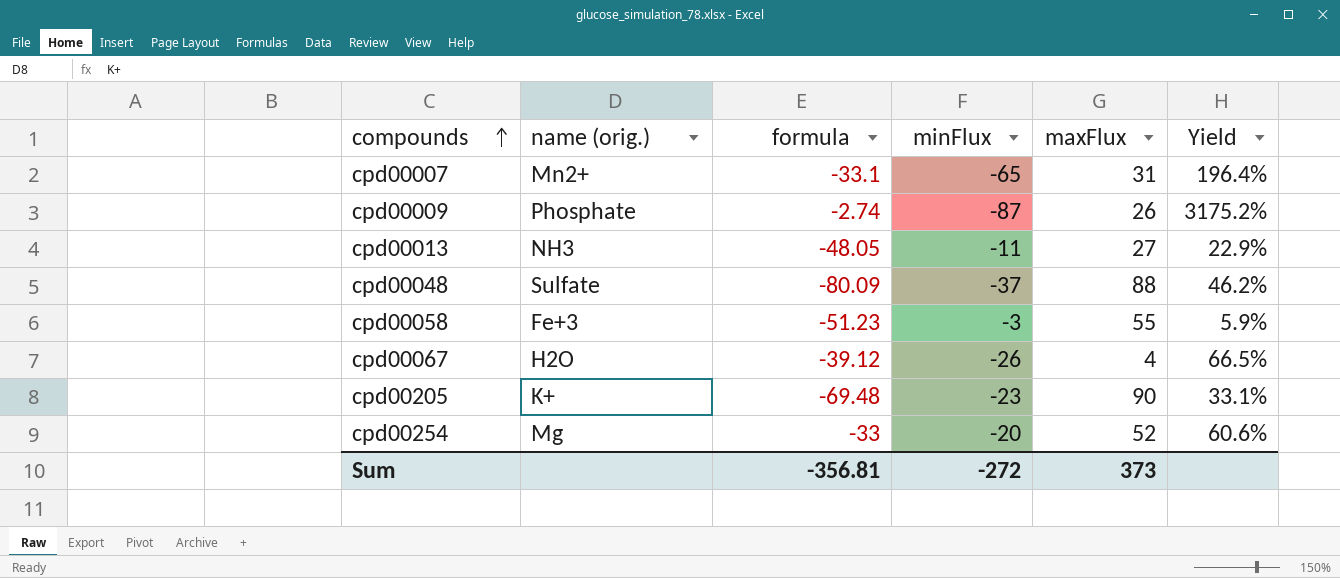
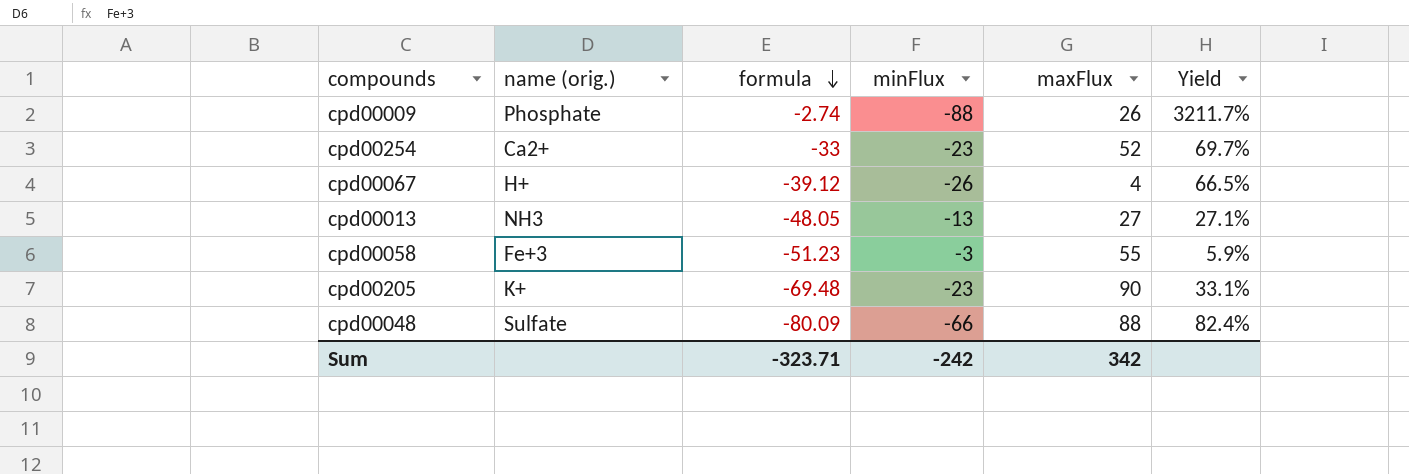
row order: compounds ascending -> formula descending
row cpd00007: Mn2+ | -33.1 | -65 | 31 | 196.4% -> none
cpd00009 | minFlux: -87 -> -88
cpd00009 | Yield: 3175.2% -> 3211.7%
cpd00254 | name (orig.): Mg -> Ca2+
cpd00254 | minFlux: -20 -> -23
cpd00254 | Yield: 60.6% -> 69.7%
cpd00067 | name (orig.): H2O -> H+
cpd00013 | minFlux: -11 -> -13
cpd00013 | Yield: 22.9% -> 27.1%
cpd00048 | minFlux: -37 -> -66
cpd00048 | Yield: 46.2% -> 82.4%
Sum | formula: -356.81 -> -323.71
Sum | minFlux: -272 -> -242
Sum | maxFlux: 373 -> 342

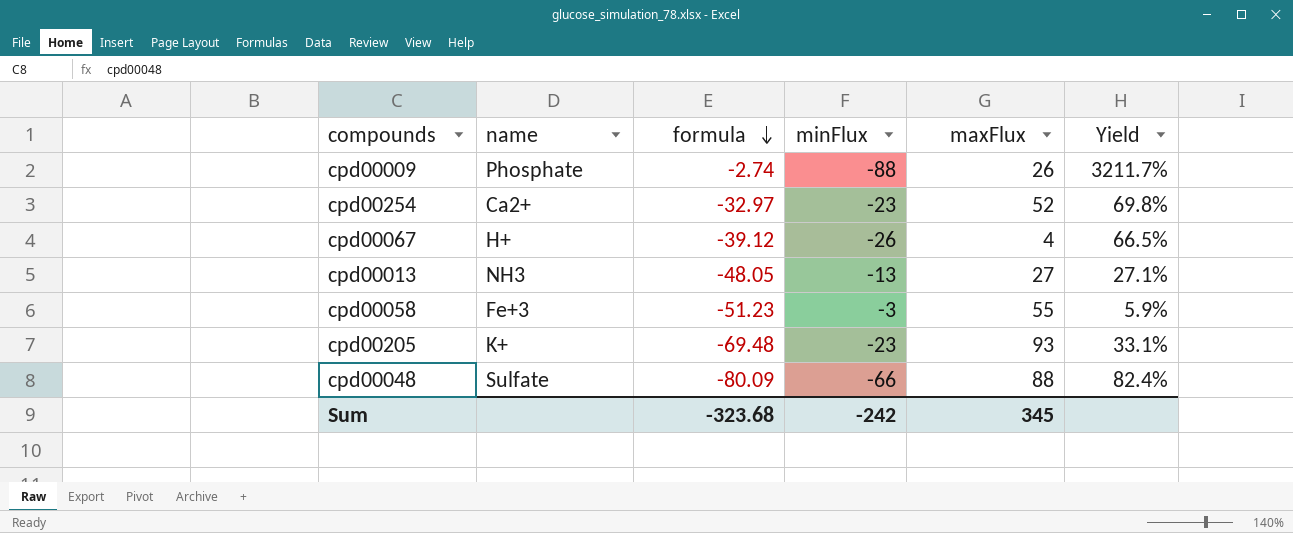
column name: name (orig.) -> name
cpd00254 | formula: -33 -> -32.97
cpd00254 | Yield: 69.7% -> 69.8%
cpd00205 | maxFlux: 90 -> 93
Sum | formula: -323.71 -> -323.68
Sum | maxFlux: 342 -> 345

